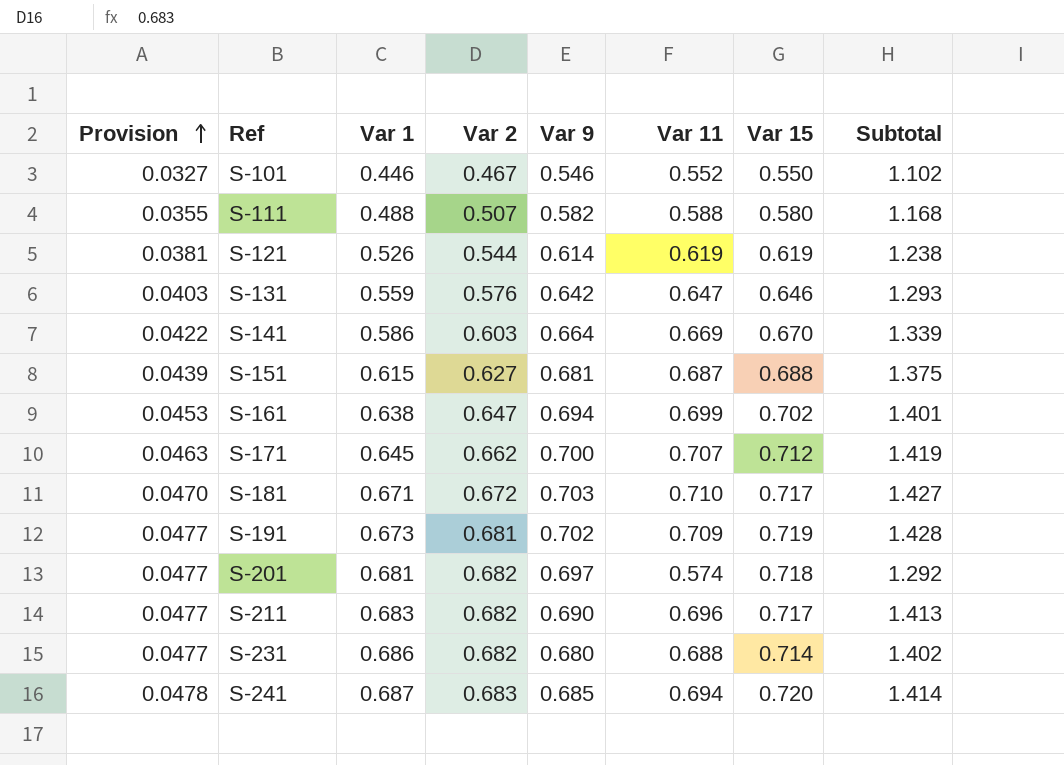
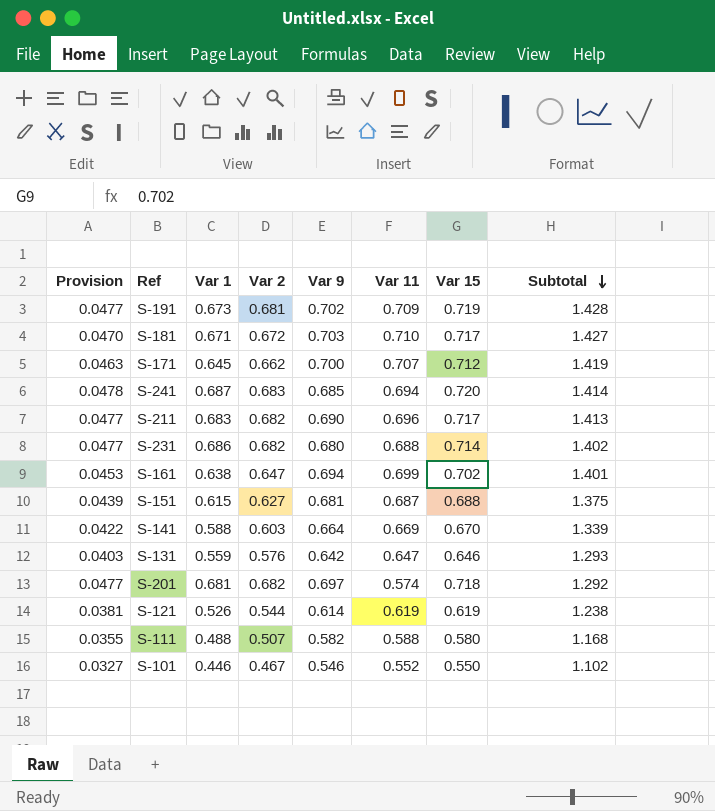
row order: Provision ascending -> Subtotal descending
S-141 | Var 1: 0.586 -> 0.588

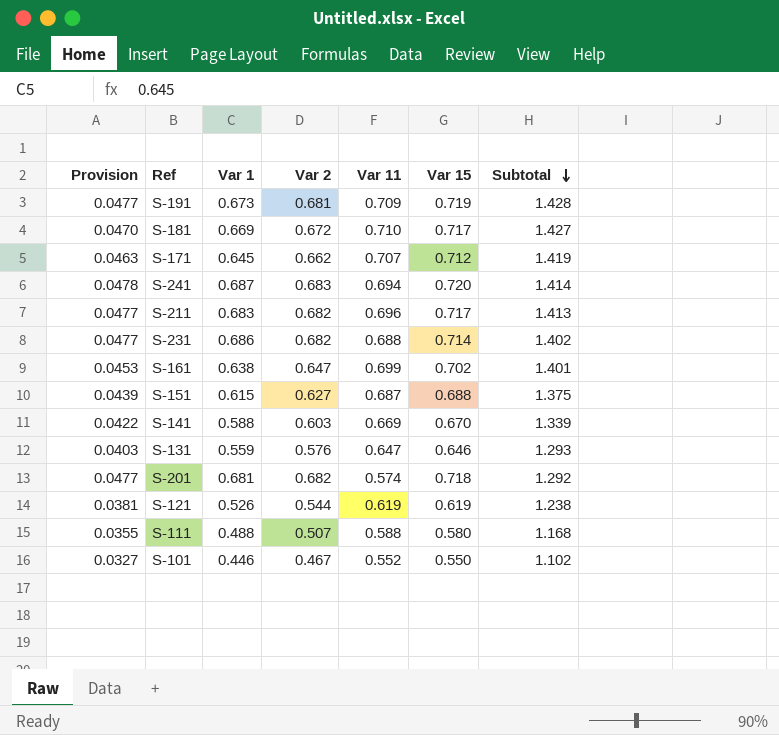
column Var 9 | position: 5 -> none
S-181 | Var 1: 0.671 -> 0.669

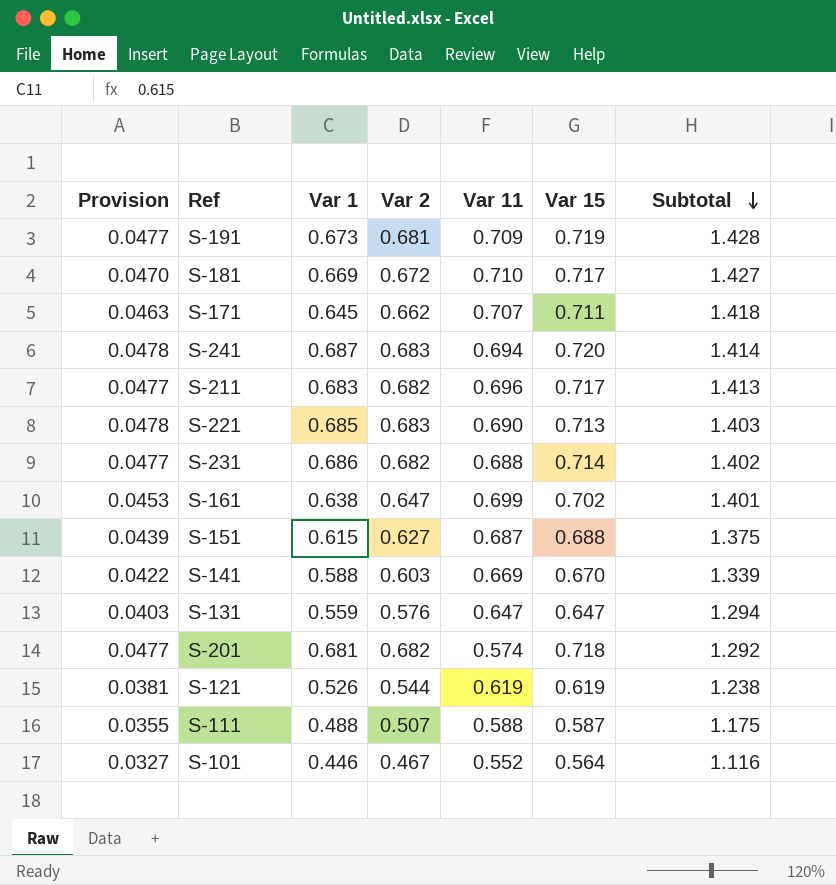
S-171 | Var 15: 0.712 -> 0.711
S-171 | Subtotal: 1.419 -> 1.418
row S-221: none -> 0.0478 | 0.685 | 0.683 | 0.690 | 0.713 | 1.403
S-131 | Var 15: 0.646 -> 0.647
S-131 | Subtotal: 1.293 -> 1.294
S-111 | Var 15: 0.580 -> 0.587
S-111 | Subtotal: 1.168 -> 1.175
S-101 | Var 15: 0.550 -> 0.564
S-101 | Subtotal: 1.102 -> 1.116

